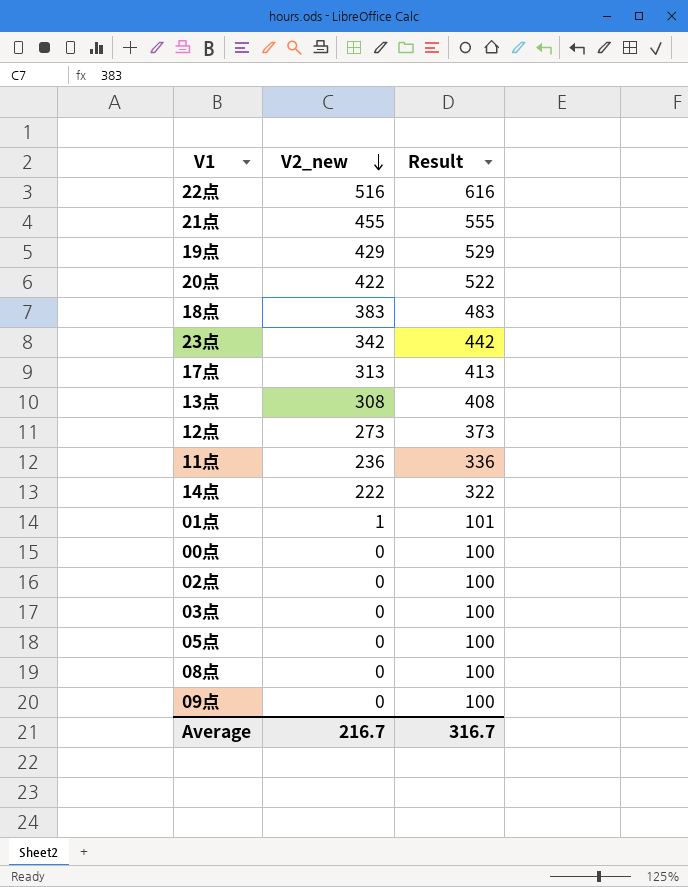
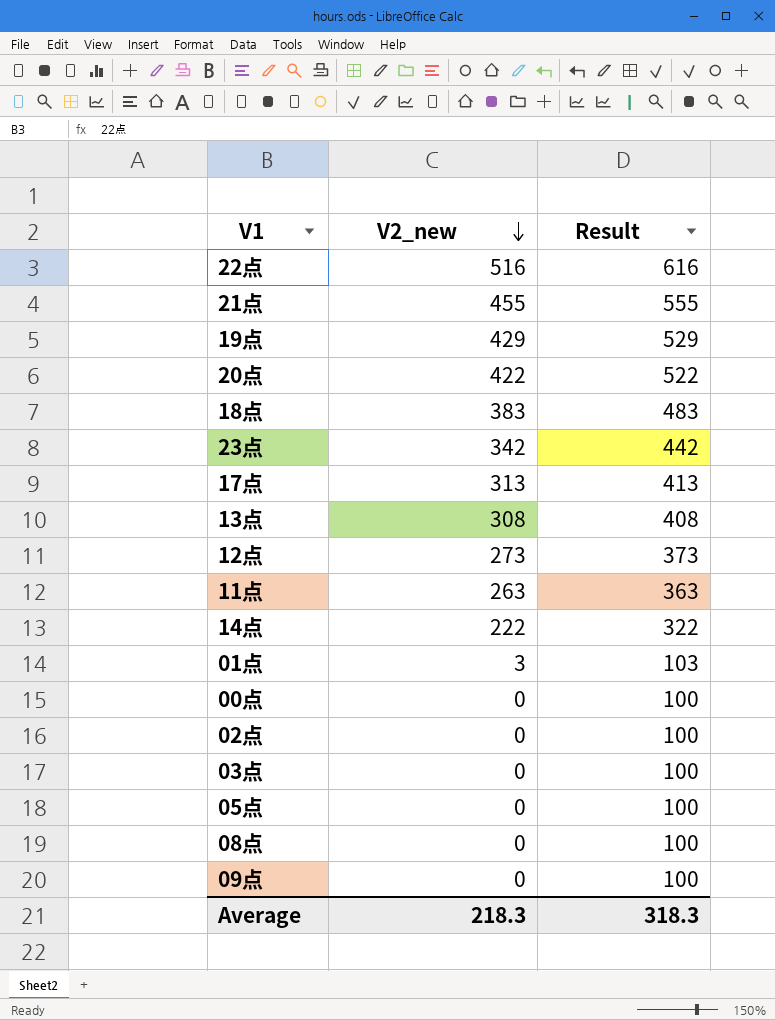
11点 | V2_new: 236 -> 263
11点 | Result: 336 -> 363
01点 | V2_new: 1 -> 3
01点 | Result: 101 -> 103
Average | V2_new: 216.7 -> 218.3
Average | Result: 316.7 -> 318.3

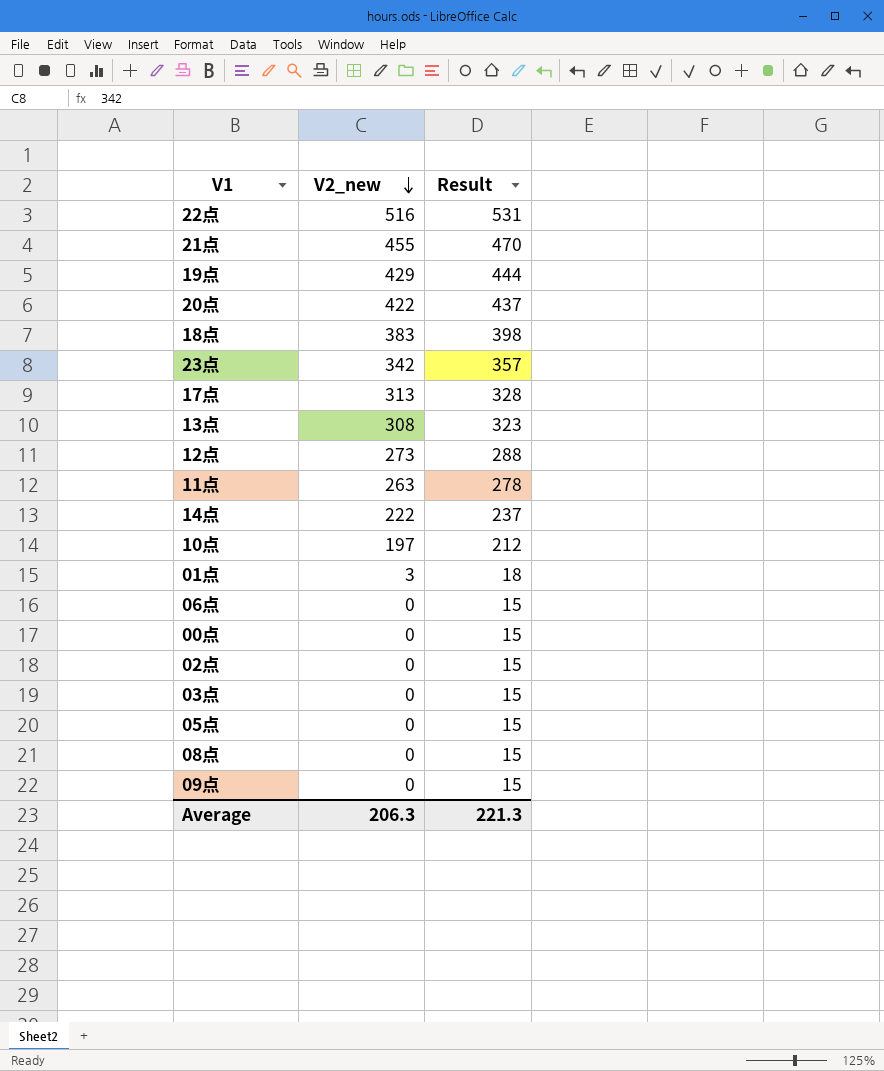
column Result | formula: [V2_new] + 100 -> [V2_new] + 15
row 10点: none -> 197 | 212
row 06点: none -> 0 | 15
Average | V2_new: 218.3 -> 206.3
Average | Result: 318.3 -> 221.3

